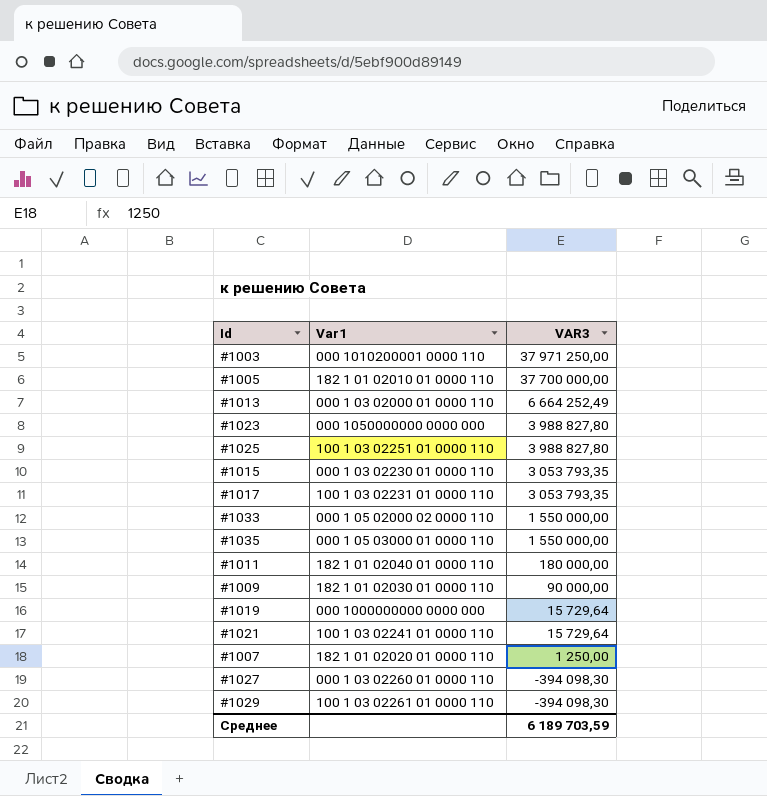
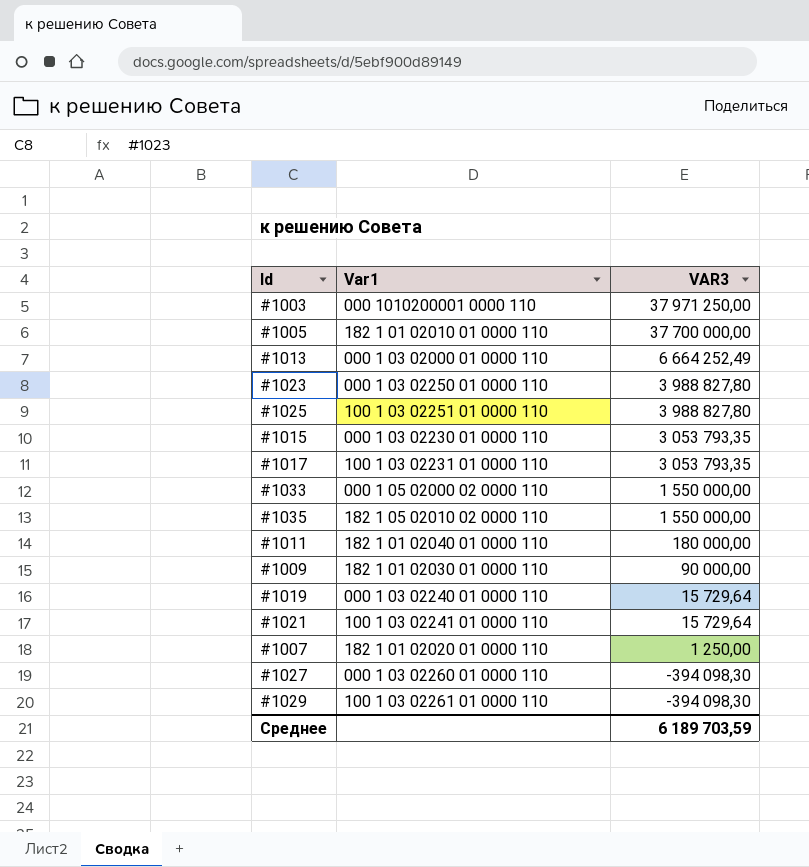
#1023 | Var1: 000 1050000000 0000 000 -> 000 1 03 02250 01 0000 110
#1035 | Var1: 000 1 05 03000 01 0000 110 -> 182 1 05 02010 02 0000 110
#1019 | Var1: 000 1000000000 0000 000 -> 000 1 03 02240 01 0000 110

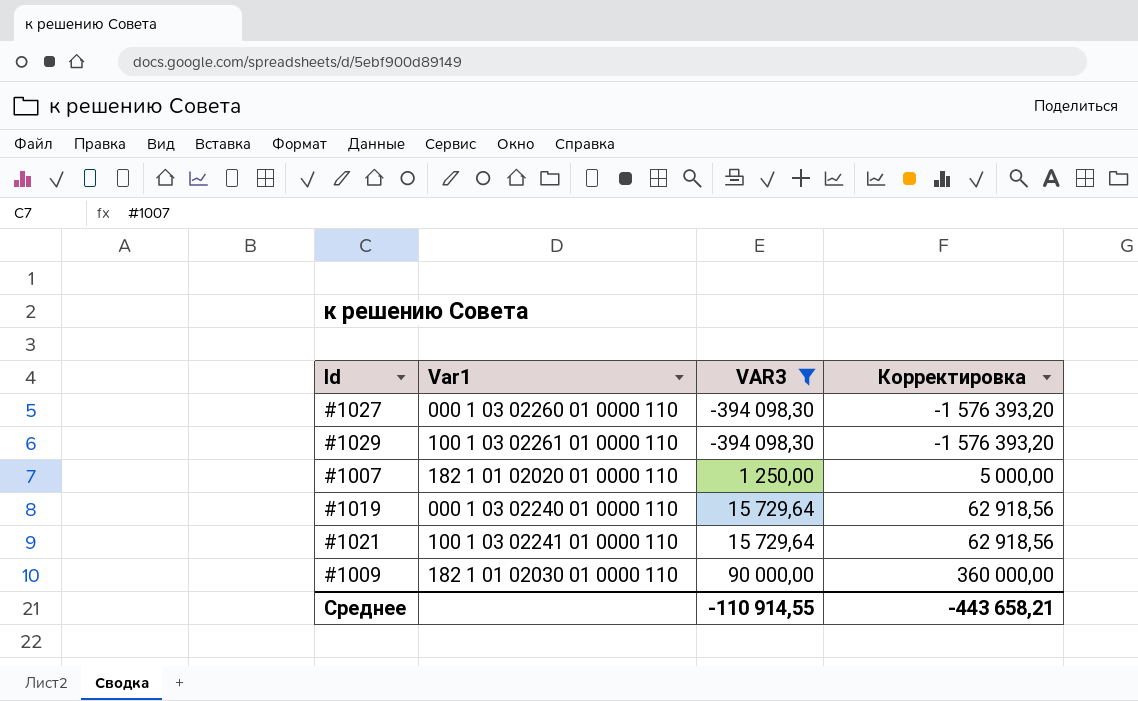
filter: none -> VAR3 <= 90 000,00
row order: VAR3 descending -> VAR3 ascending
column Корректировка | formula: none -> [VAR3] * 4
Среднее | VAR3: 6 189 703,59 -> -110 914,55

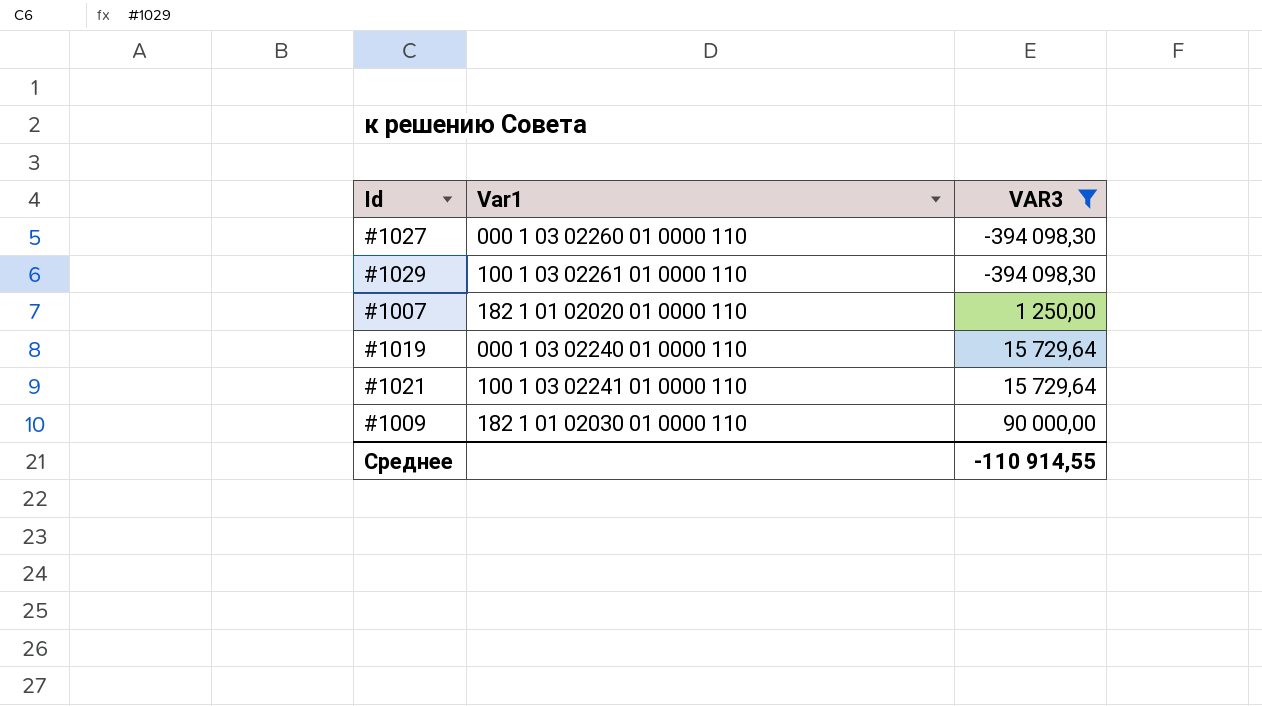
column Корректировка | formula: [VAR3] * 4 -> none

